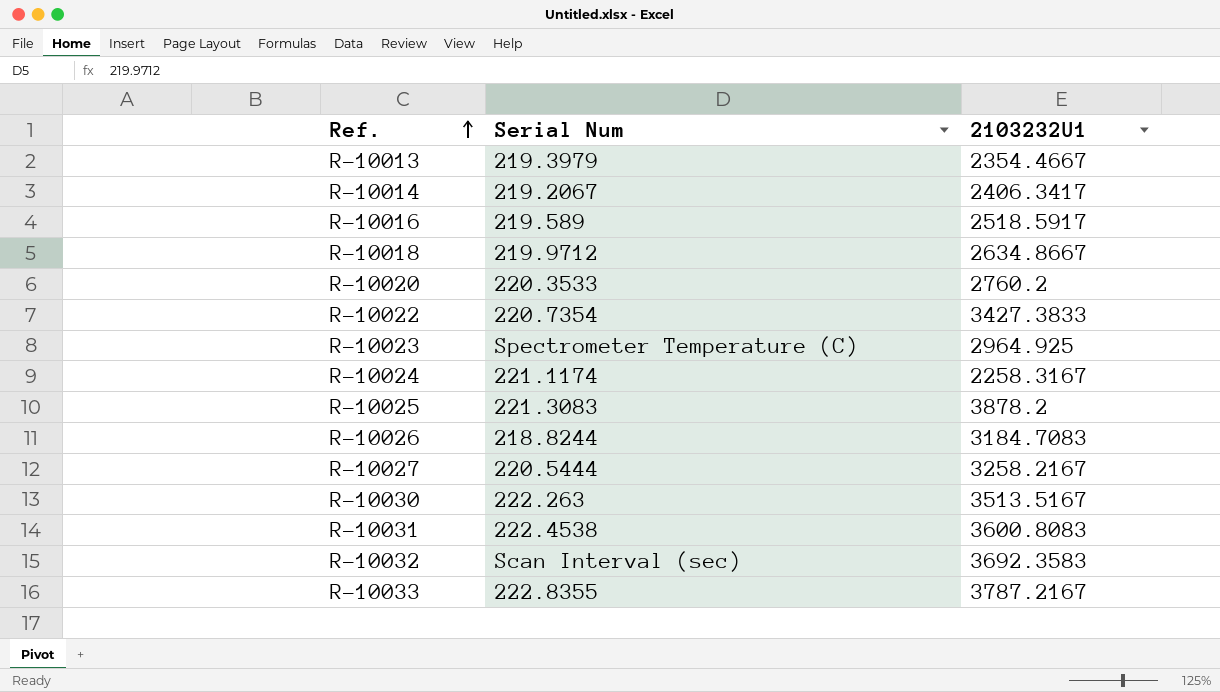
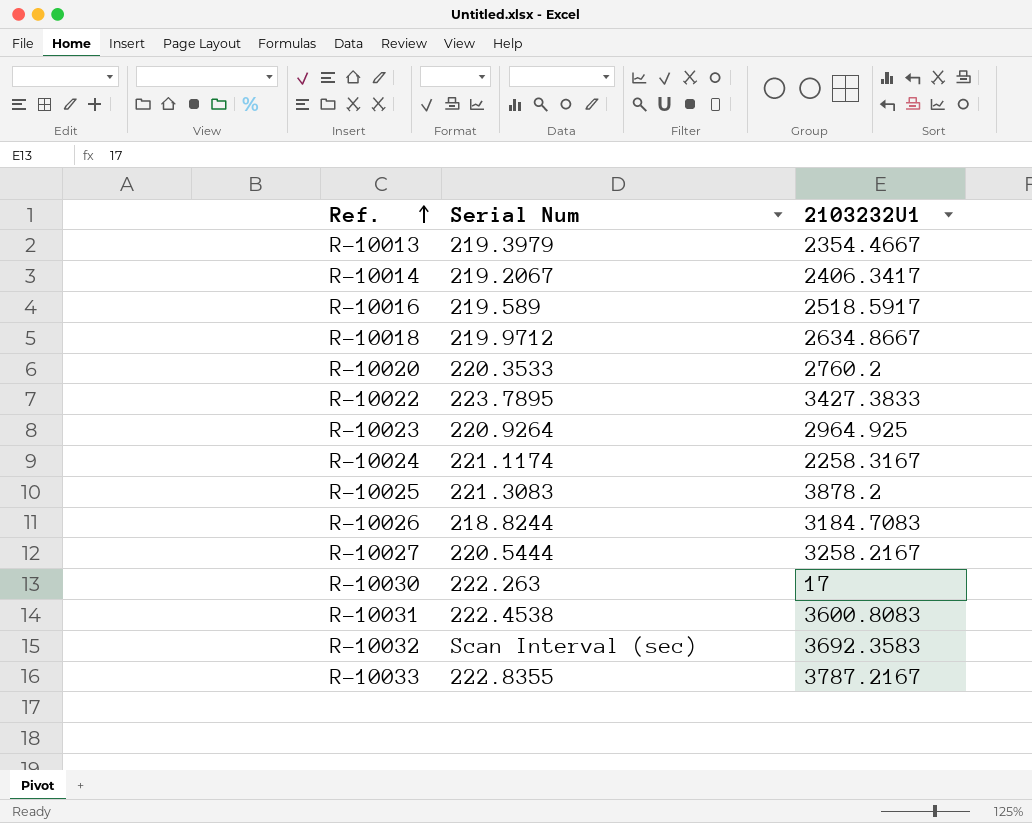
R-10022 | Serial Num: 220.7354 -> 223.7895
R-10023 | Serial Num: Spectrometer Temperature (C) -> 220.9264
R-10030 | 2103232U1: 3513.5167 -> 17

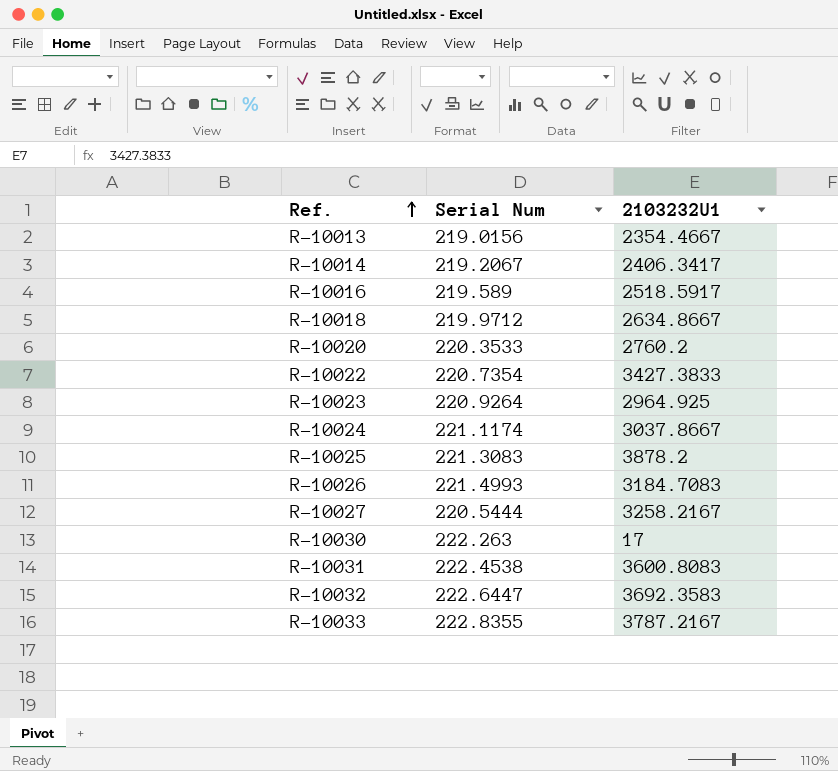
R-10013 | Serial Num: 219.3979 -> 219.0156
R-10022 | Serial Num: 223.7895 -> 220.7354
R-10024 | 2103232U1: 2258.3167 -> 3037.8667
R-10026 | Serial Num: 218.8244 -> 221.4993
R-10032 | Serial Num: Scan Interval (sec) -> 222.6447

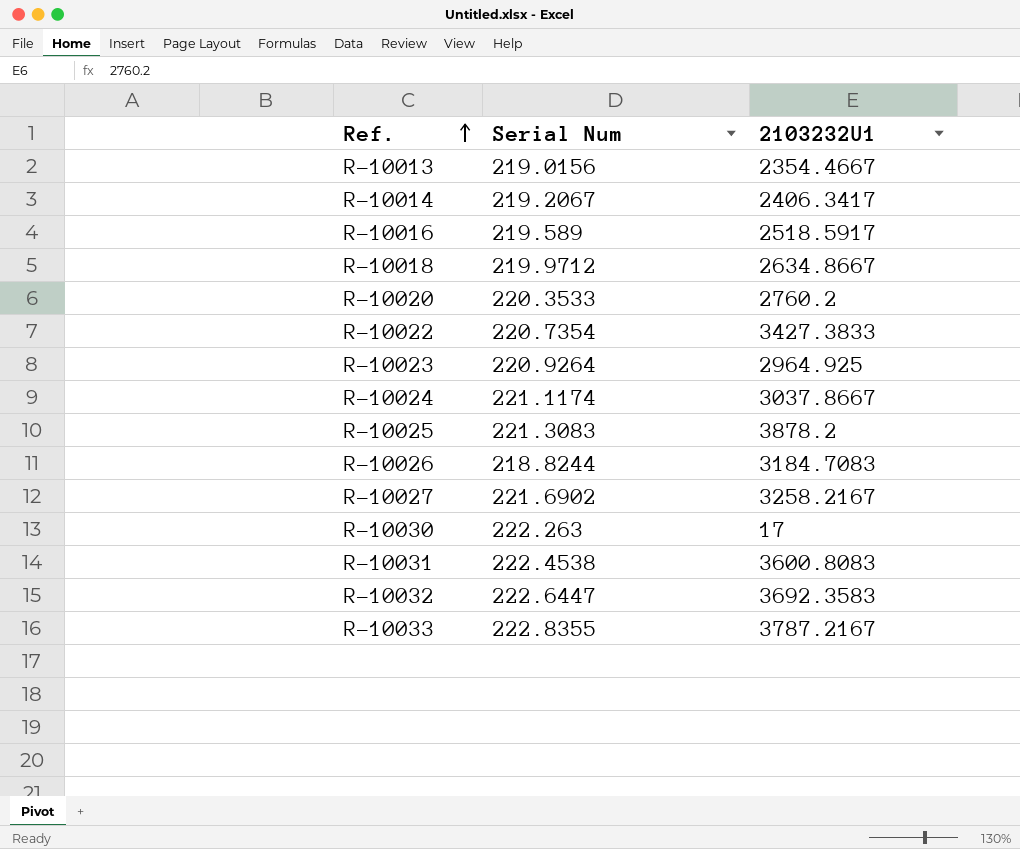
R-10026 | Serial Num: 221.4993 -> 218.8244
R-10027 | Serial Num: 220.5444 -> 221.6902

